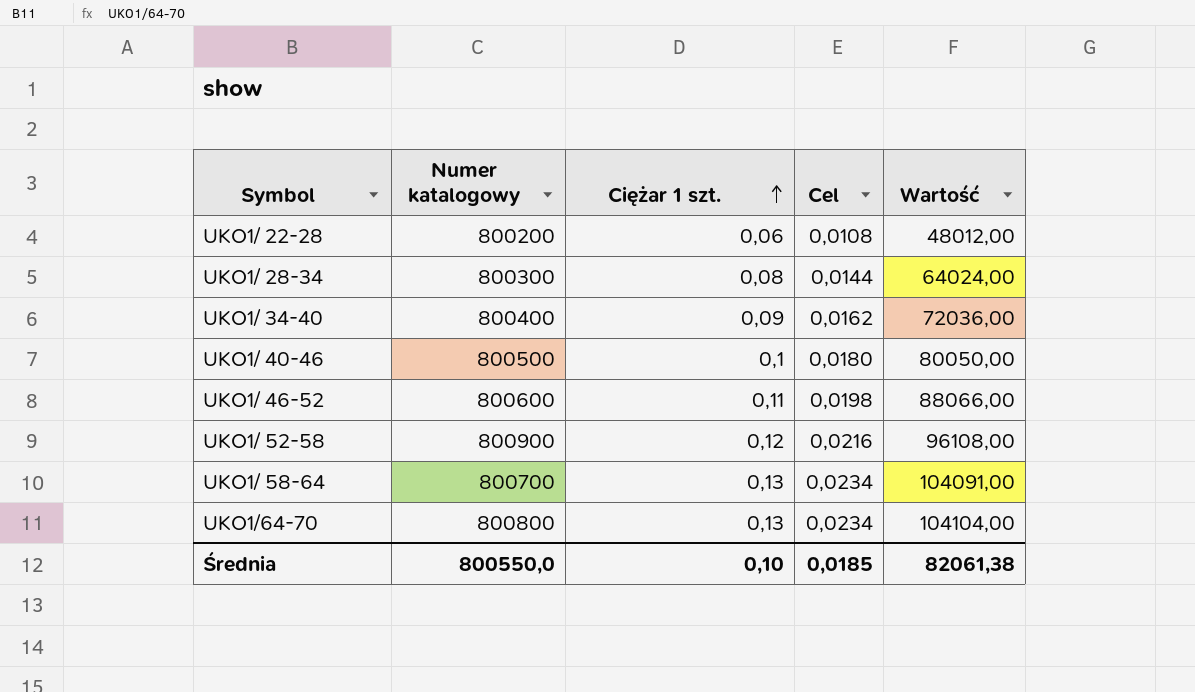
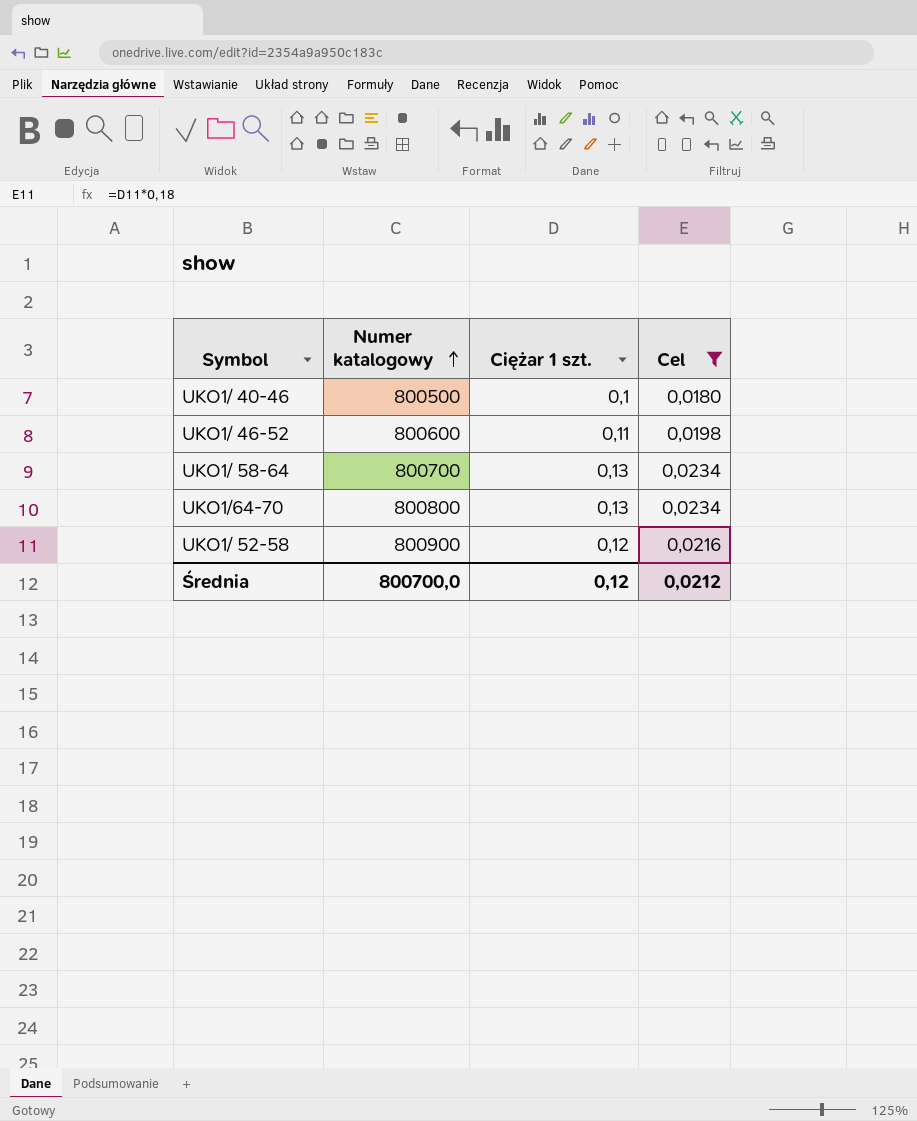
filter: none -> Cel >= 0,0180
row order: Ciężar 1 szt. ascending -> Numer katalogowy ascending
column Wartość | formula: [Numer katalogowy] * [Ciężar 1 szt.] -> none
Średnia | Numer katalogowy: 800550,0 -> 800700,0
Średnia | Ciężar 1 szt.: 0,10 -> 0,12
Średnia | Cel: 0,0185 -> 0,0212

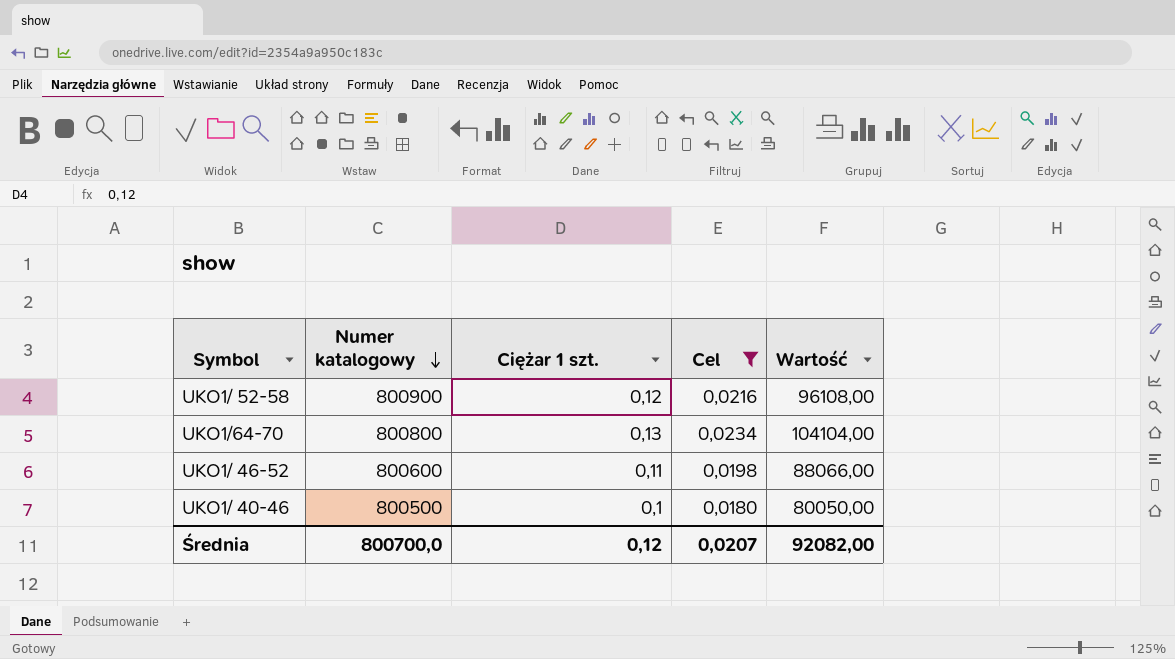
row order: Numer katalogowy ascending -> Numer katalogowy descending
column Wartość | formula: none -> [Numer katalogowy] * [Ciężar 1 szt.]
row UKO1/ 58-64: 800700 | 0,13 | 0,0234 -> none
Średnia | Cel: 0,0212 -> 0,0207

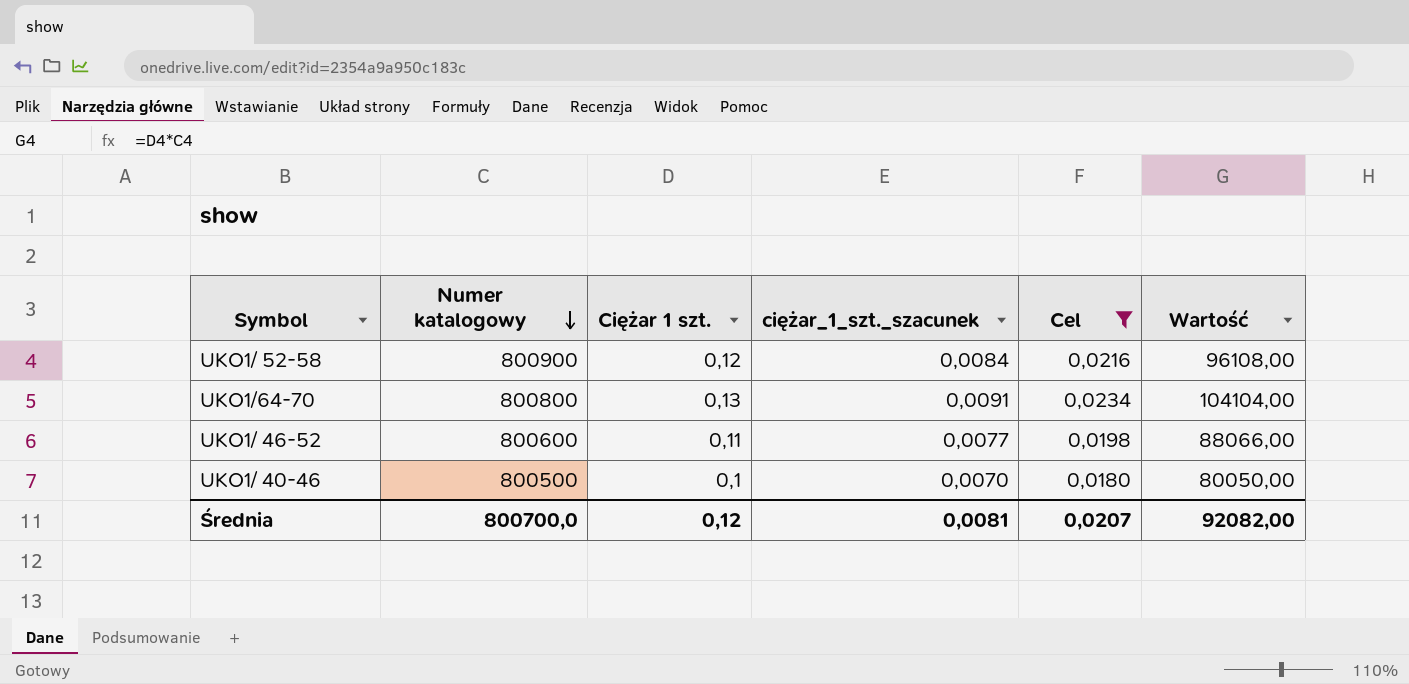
column ciężar_1_szt._szacunek | formula: none -> [Ciężar 1 szt.] * 0,07

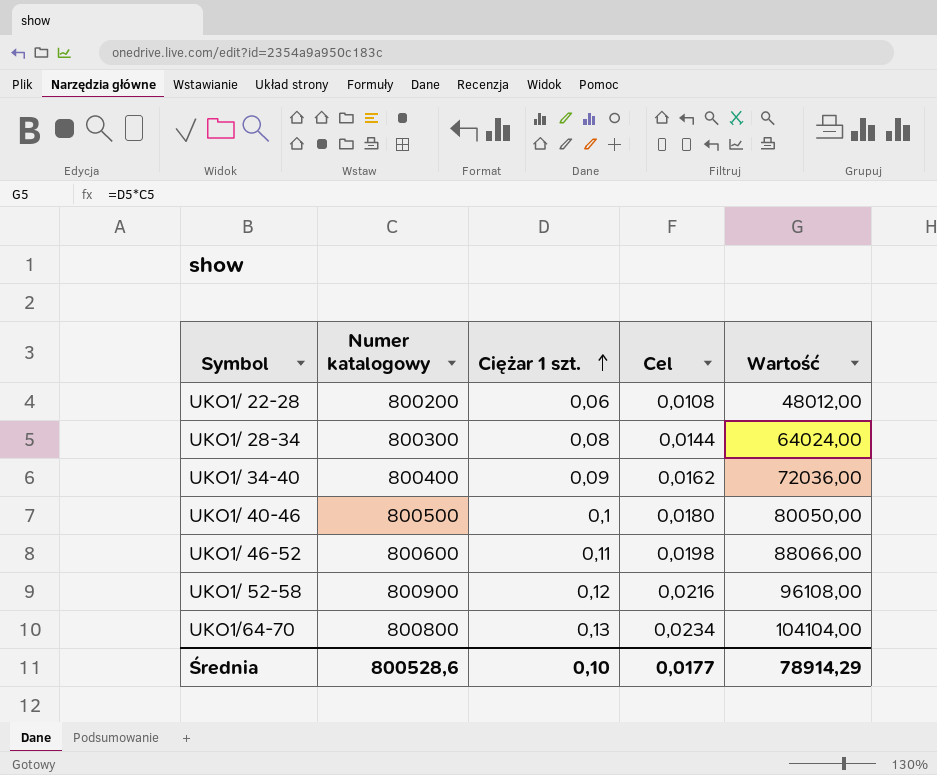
filter: Cel >= 0,0180 -> none
row order: Numer katalogowy descending -> Ciężar 1 szt. ascending
column ciężar_1_szt._szacunek | formula: [Ciężar 1 szt.] * 0,07 -> none
Średnia | Numer katalogowy: 800700,0 -> 800528,6
Średnia | Ciężar 1 szt.: 0,12 -> 0,10
Średnia | Cel: 0,0207 -> 0,0177
Średnia | Wartość: 92082,00 -> 78914,29

